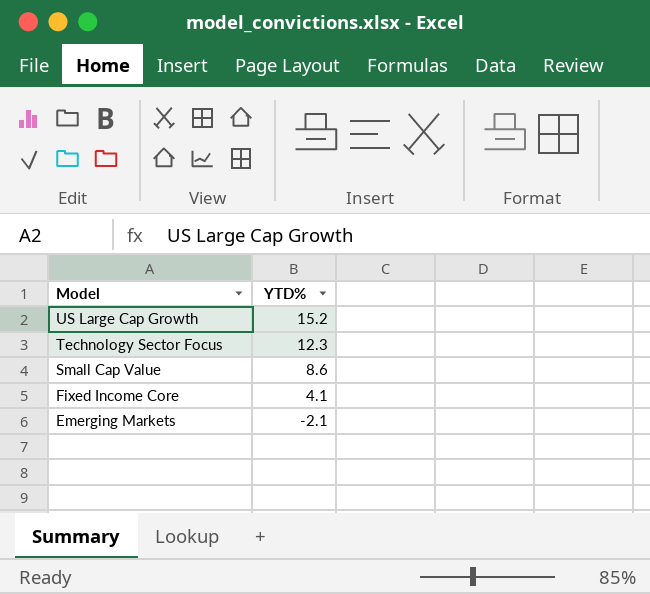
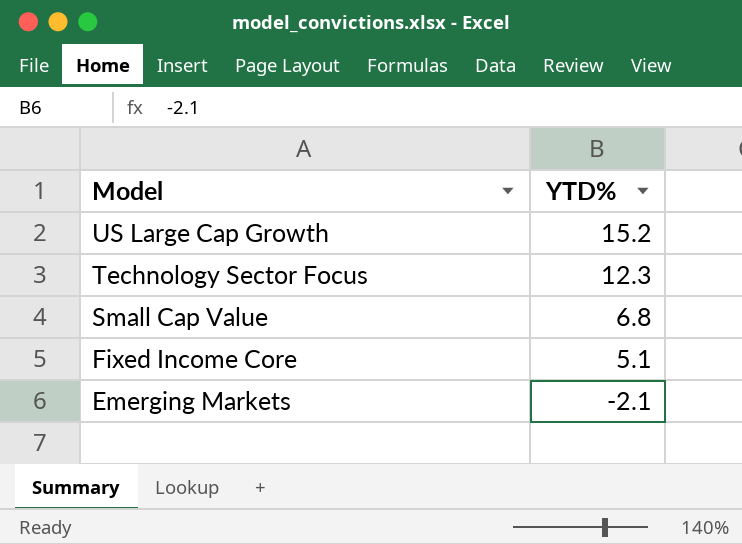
Small Cap Value | YTD%: 8.6 -> 6.8
Fixed Income Core | YTD%: 4.1 -> 5.1

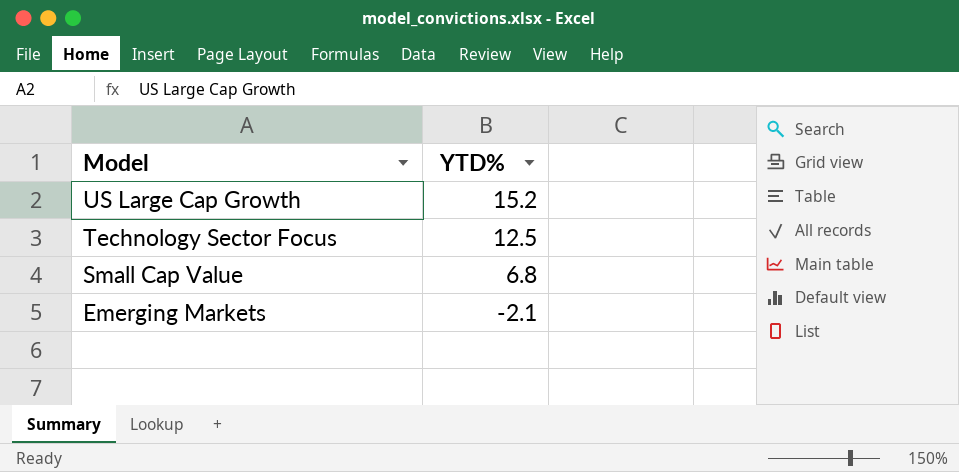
row Fixed Income Core: 5.1 -> none
Technology Sector Focus | YTD%: 12.3 -> 12.5

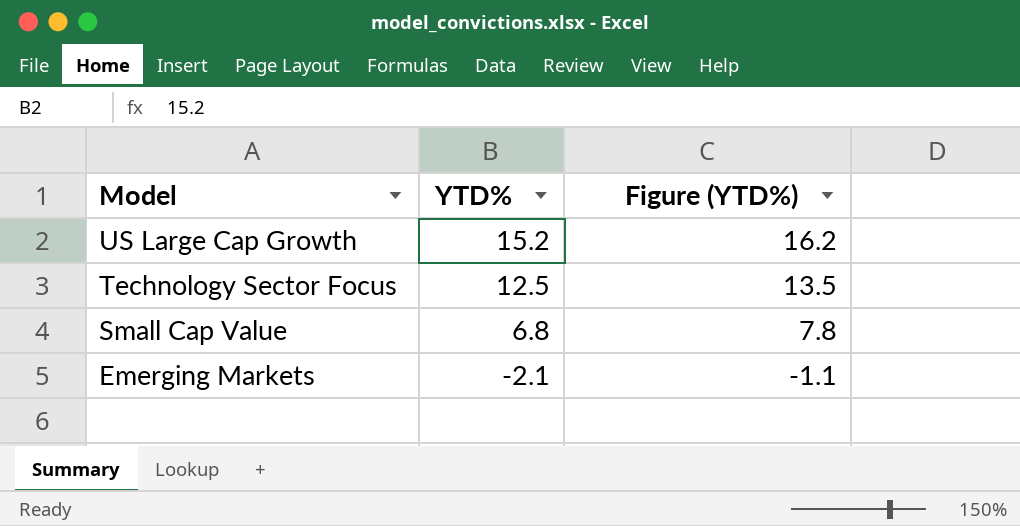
column Figure (YTD%) | formula: none -> [YTD%] + 1

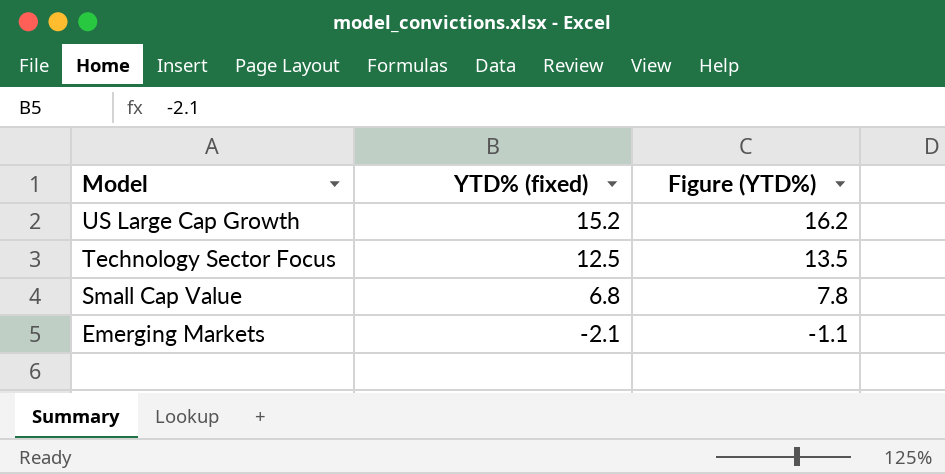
column name: YTD% -> YTD% (fixed)

